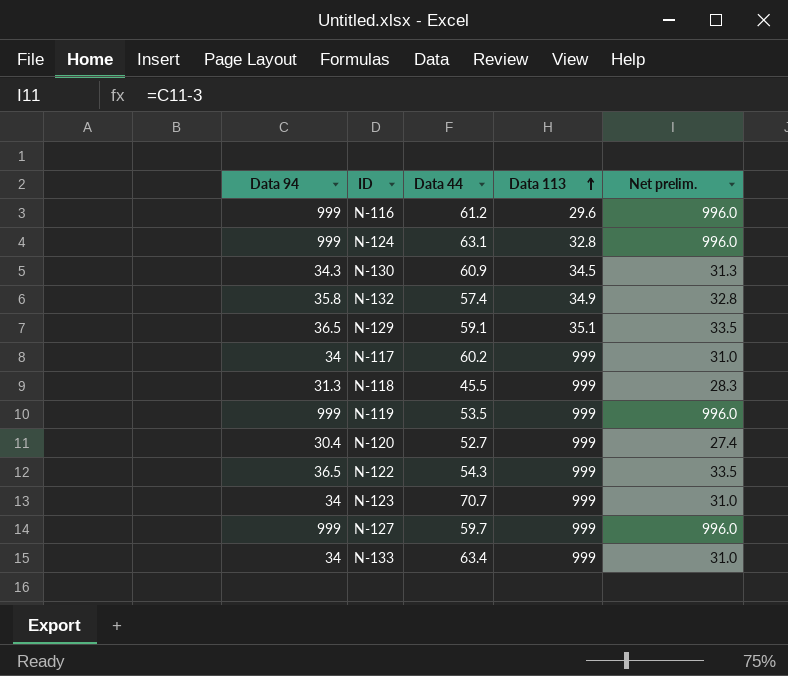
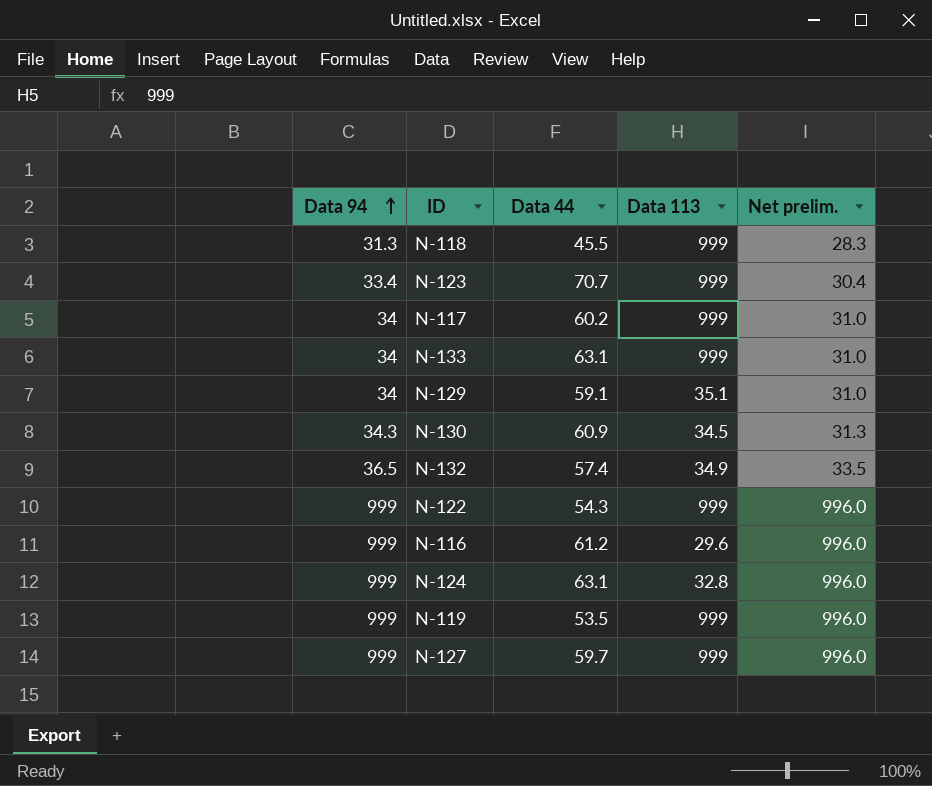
row order: Data 113 ascending -> Data 94 ascending
row N-120: 30.4 | 52.7 | 999 | 27.4 -> none
N-123 | Data 94: 34 -> 33.4
N-123 | Net prelim.: 31.0 -> 30.4
N-133 | Data 44: 63.4 -> 63.1
N-129 | Data 94: 36.5 -> 34
N-129 | Net prelim.: 33.5 -> 31.0
N-132 | Data 94: 35.8 -> 36.5
N-132 | Net prelim.: 32.8 -> 33.5
N-122 | Data 94: 36.5 -> 999
N-122 | Net prelim.: 33.5 -> 996.0

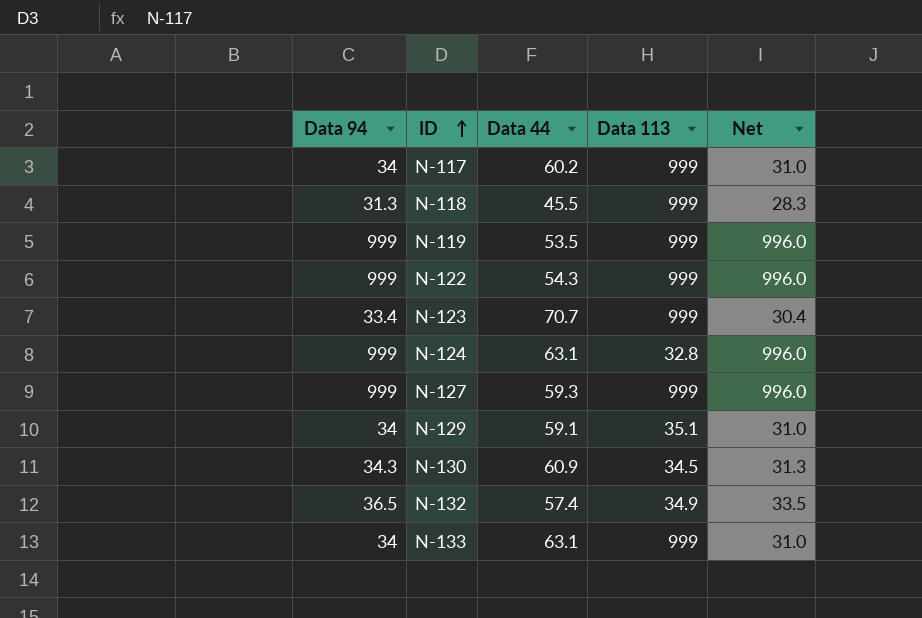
row order: Data 94 ascending -> ID ascending
column name: Net prelim. -> Net
row N-116: 999 | 61.2 | 29.6 | 996.0 -> none
N-127 | Data 44: 59.7 -> 59.3

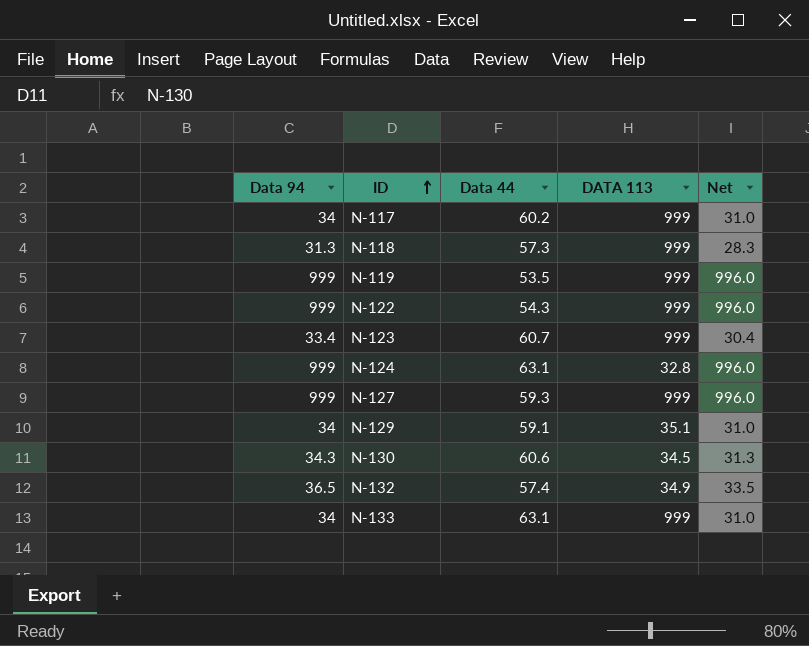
column name: Data 113 -> DATA 113
N-118 | Data 44: 45.5 -> 57.3
N-123 | Data 44: 70.7 -> 60.7
N-130 | Data 44: 60.9 -> 60.6

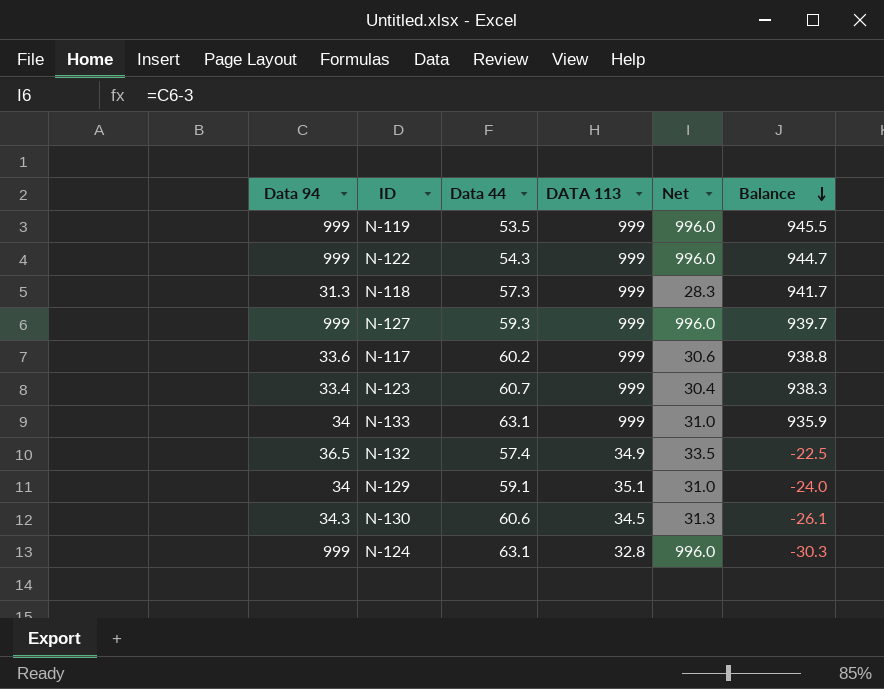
row order: ID ascending -> Balance descending
column Balance | formula: none -> [DATA 113] - [Data 44]
N-117 | Data 94: 34 -> 33.6
N-117 | Net: 31.0 -> 30.6

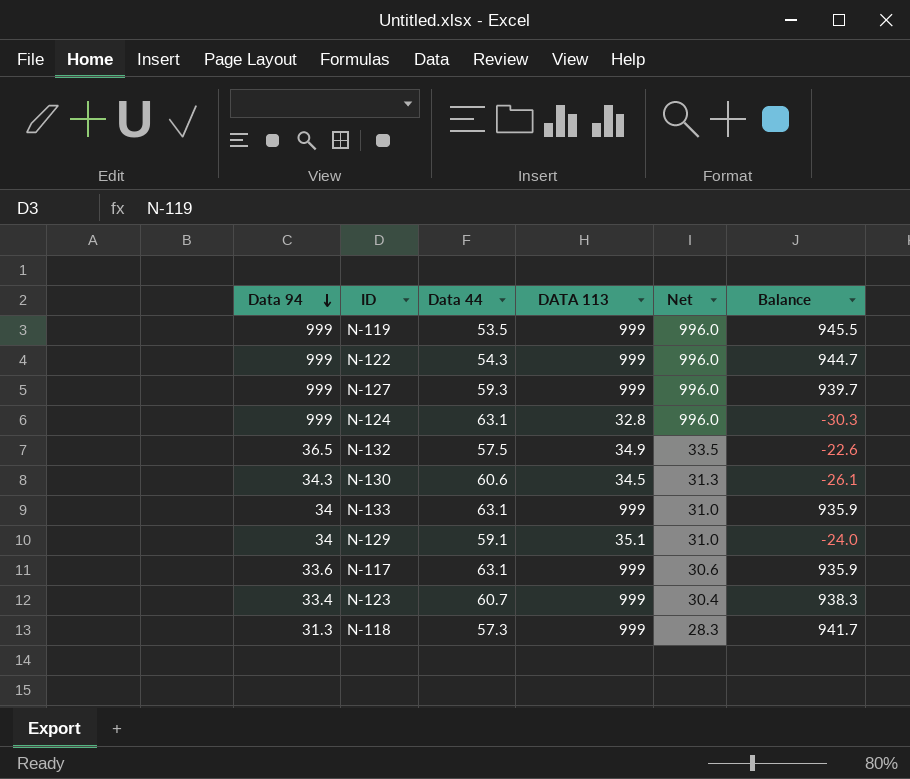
row order: Balance descending -> Data 94 descending
N-132 | Data 44: 57.4 -> 57.5
N-132 | Balance: -22.5 -> -22.6
N-117 | Data 44: 60.2 -> 63.1
N-117 | Balance: 938.8 -> 935.9

